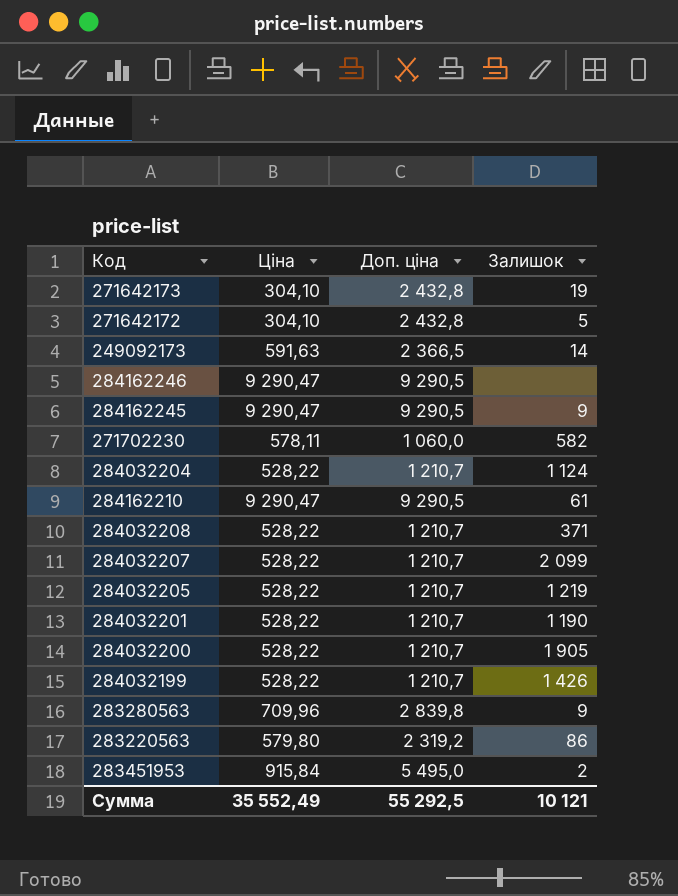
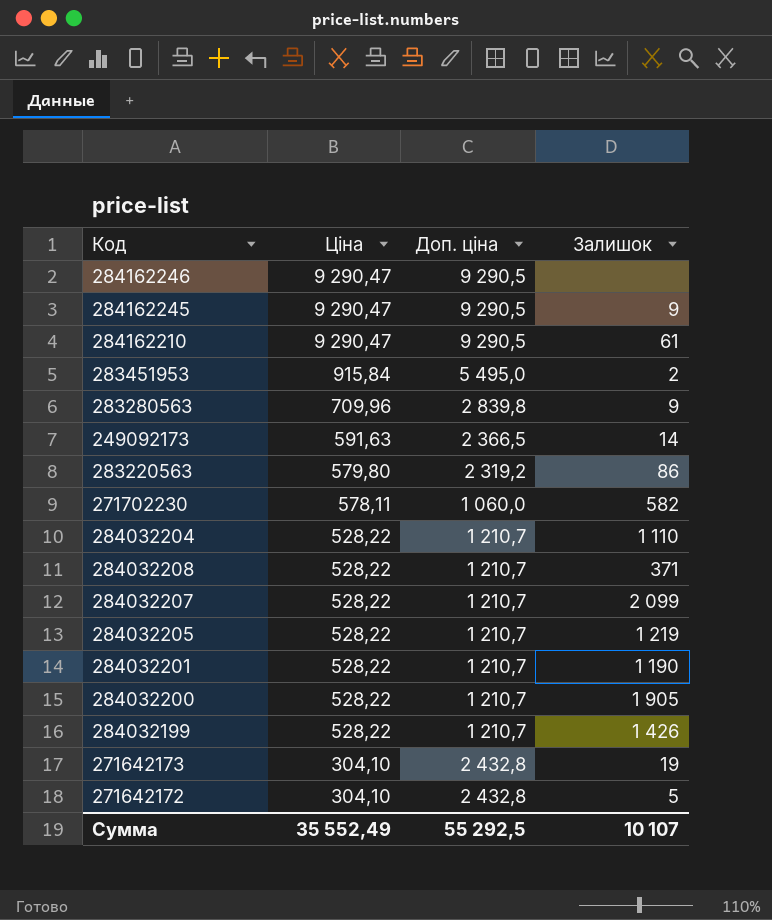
row order: none -> Ціна descending
284032204 | Залишок: 1 124 -> 1 110
Сумма | Залишок: 10 121 -> 10 107

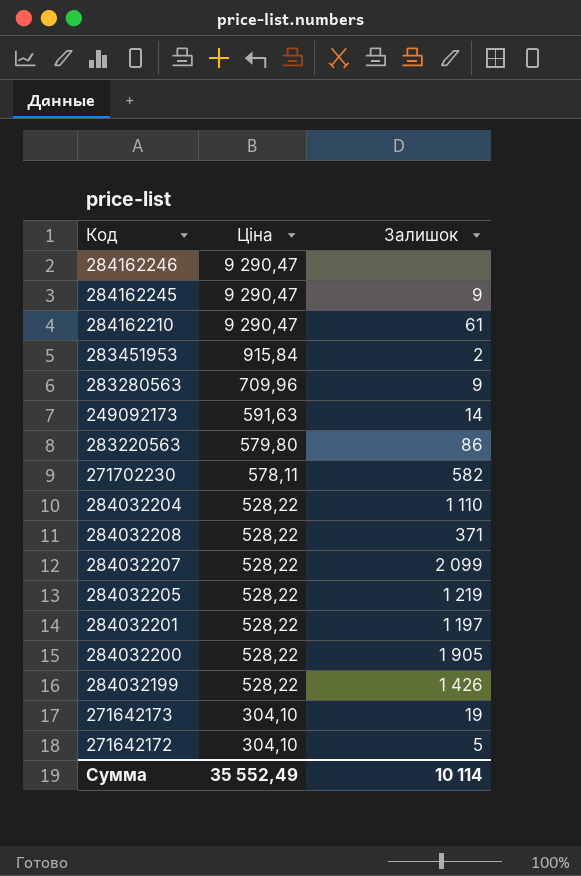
column Доп. ціна | position: 3 -> none
284032201 | Залишок: 1 190 -> 1 197
Сумма | Залишок: 10 107 -> 10 114

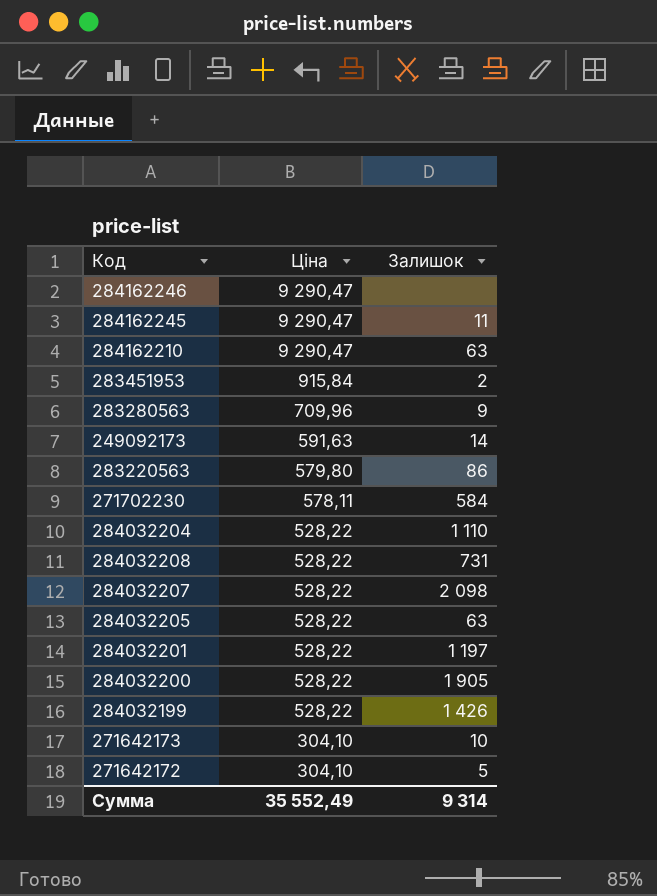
284162245 | Залишок: 9 -> 11
284162210 | Залишок: 61 -> 63
271702230 | Залишок: 582 -> 584
284032208 | Залишок: 371 -> 731
284032207 | Залишок: 2 099 -> 2 098
284032205 | Залишок: 1 219 -> 63
271642173 | Залишок: 19 -> 10
Сумма | Залишок: 10 114 -> 9 314

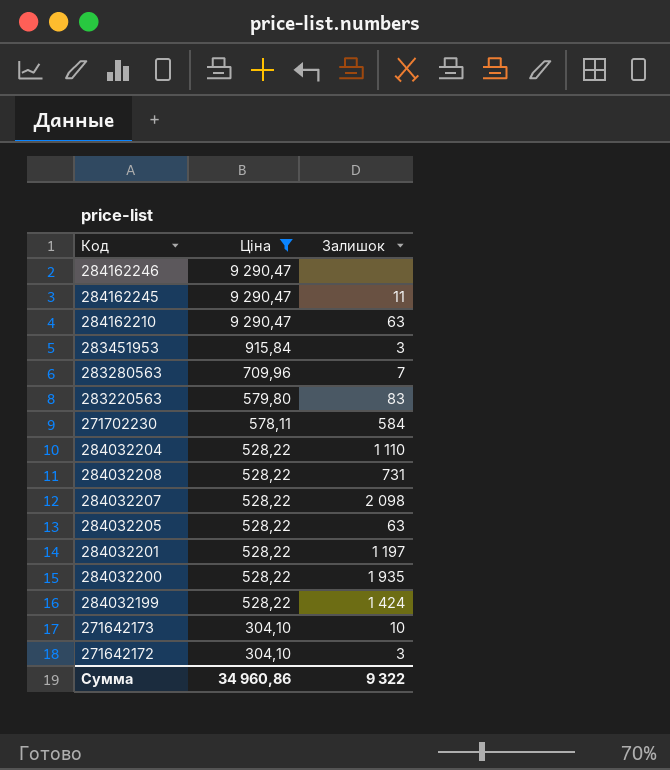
filter: none -> Ціна != 591,63
283451953 | Залишок: 2 -> 3
283280563 | Залишок: 9 -> 7
283220563 | Залишок: 86 -> 83
284032200 | Залишок: 1 905 -> 1 935
284032199 | Залишок: 1 426 -> 1 424
271642172 | Залишок: 5 -> 3
Сумма | Ціна: 35 552,49 -> 34 960,86
Сумма | Залишок: 9 314 -> 9 322

